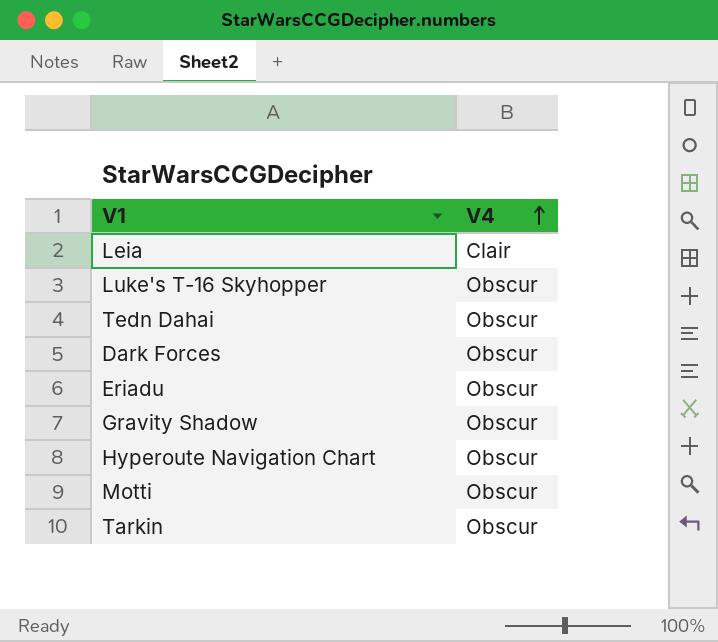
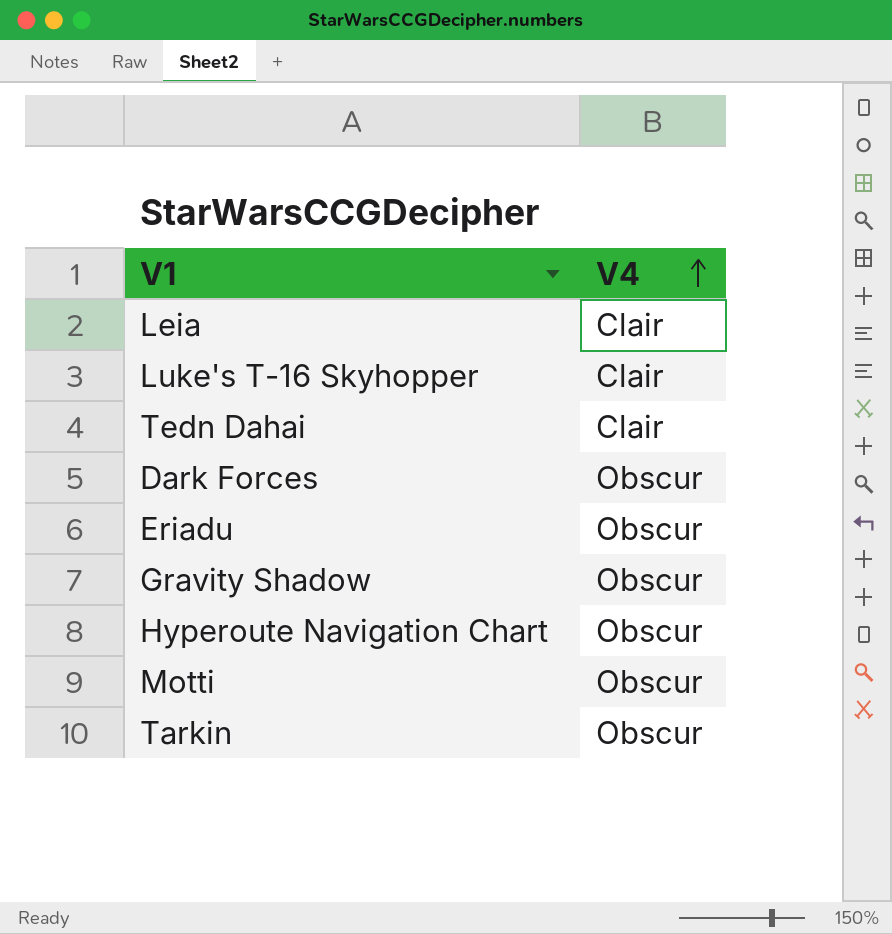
Luke's T-16 Skyhopper | V4: Obscur -> Clair
Tedn Dahai | V4: Obscur -> Clair

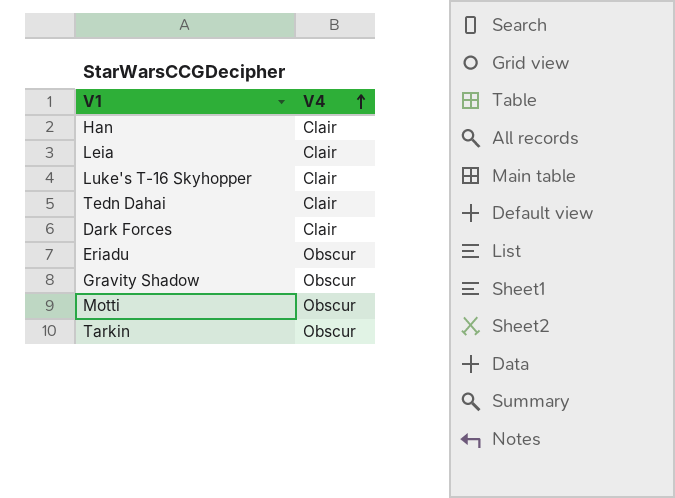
row Hyperoute Navigation Chart: Obscur -> none
row Han: none -> Clair
Dark Forces | V4: Obscur -> Clair

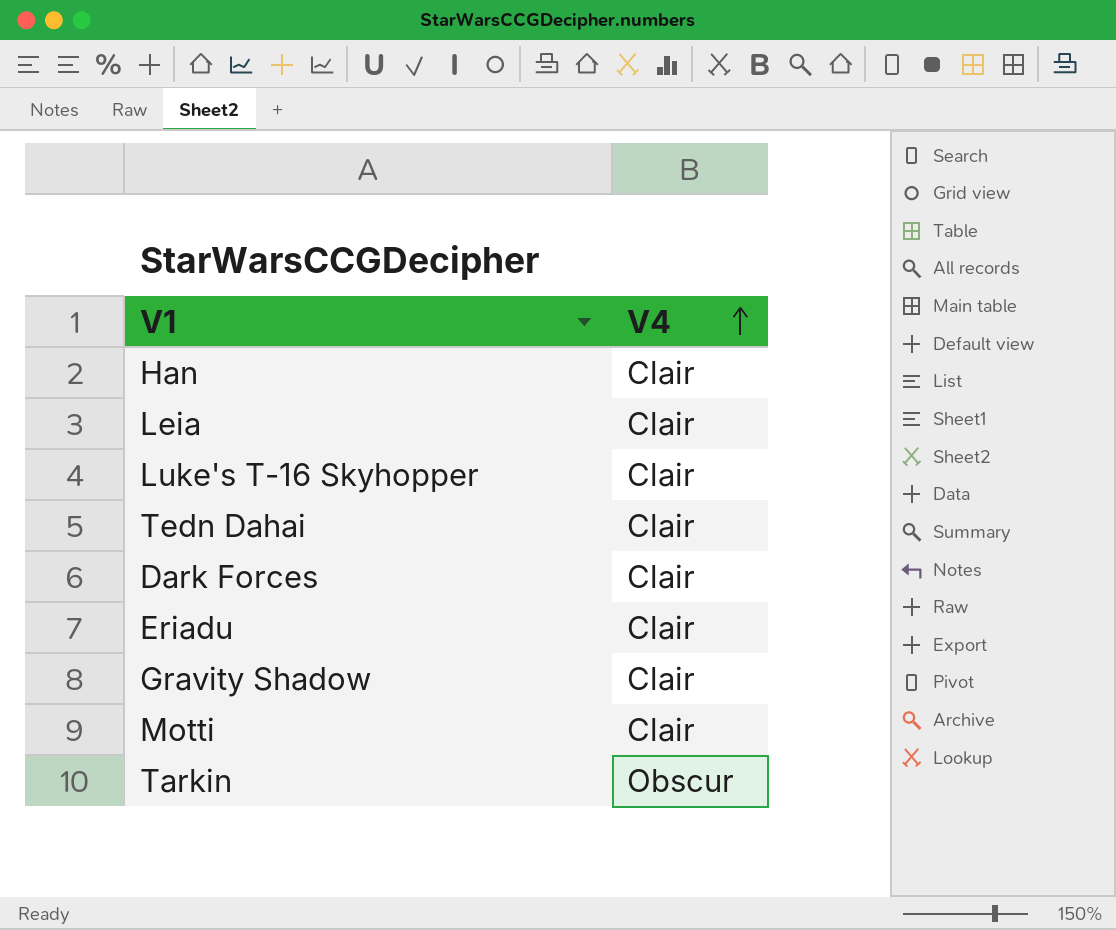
Eriadu | V4: Obscur -> Clair
Gravity Shadow | V4: Obscur -> Clair
Motti | V4: Obscur -> Clair

